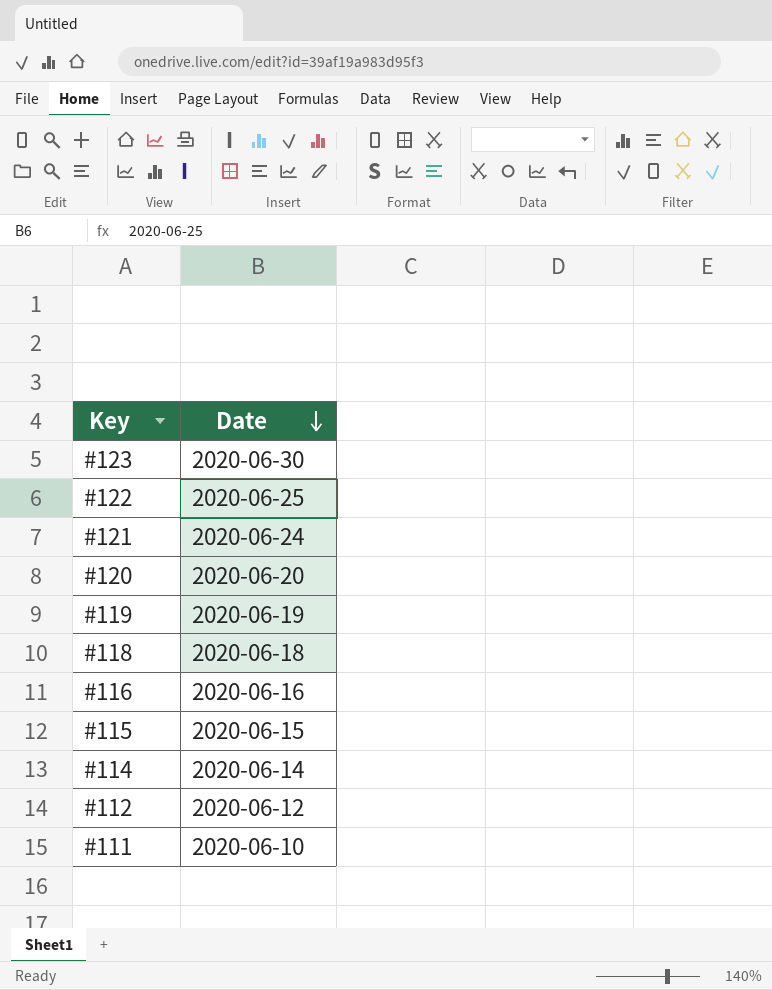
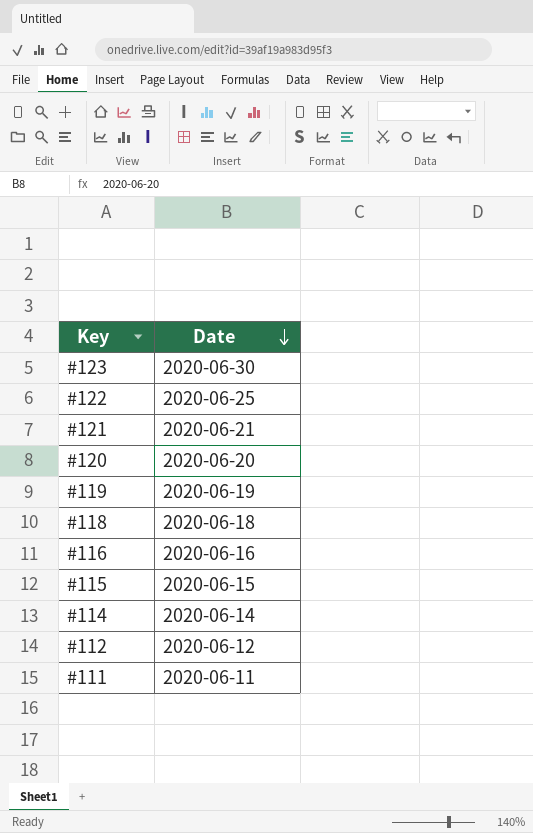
#121 | Date: 2020-06-24 -> 2020-06-21
#111 | Date: 2020-06-10 -> 2020-06-11

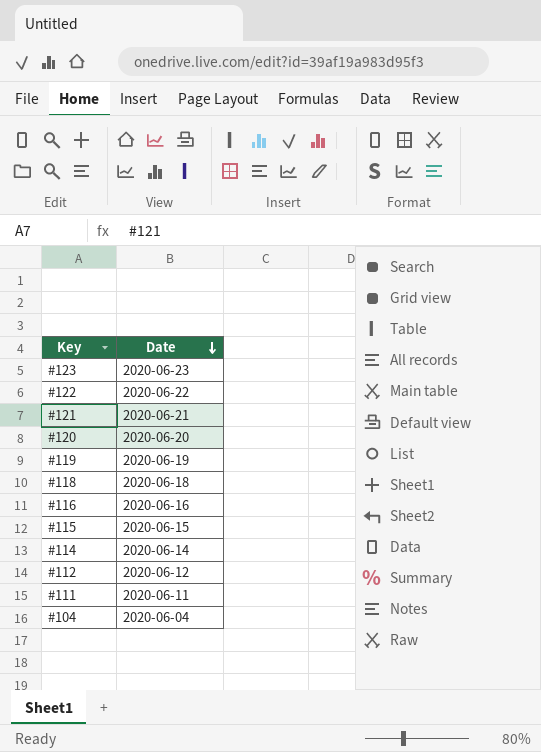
#123 | Date: 2020-06-30 -> 2020-06-23
#122 | Date: 2020-06-25 -> 2020-06-22
row #104: none -> 2020-06-04

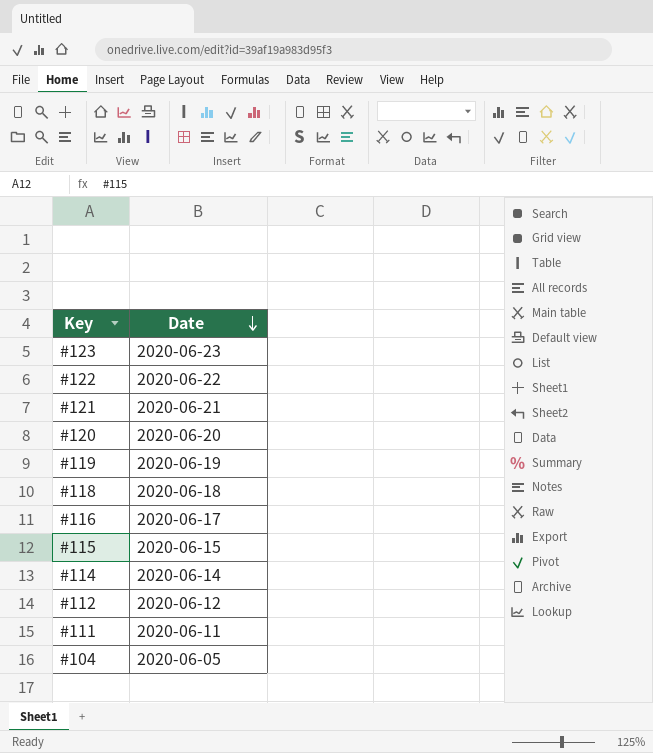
#116 | Date: 2020-06-16 -> 2020-06-17
#104 | Date: 2020-06-04 -> 2020-06-05

